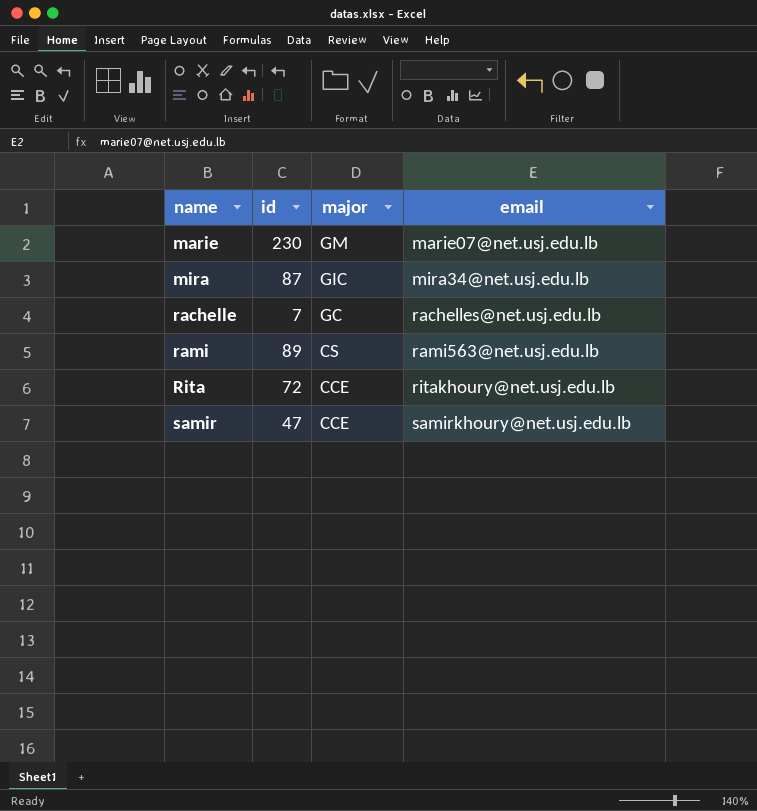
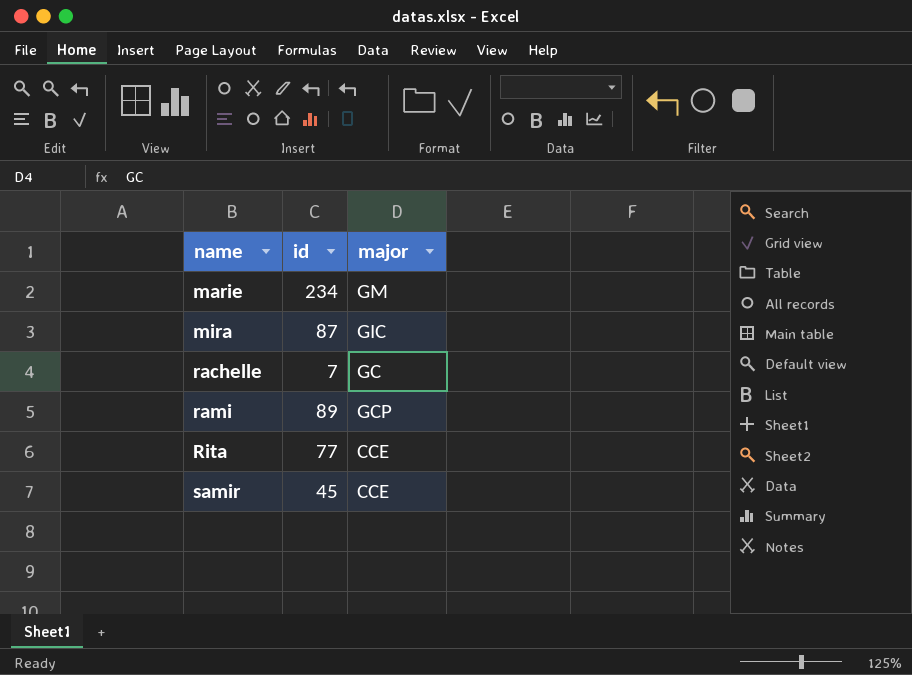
column email | position: 4 -> none
marie | id: 230 -> 234
rami | major: CS -> GCP
Rita | id: 72 -> 77
samir | id: 47 -> 45

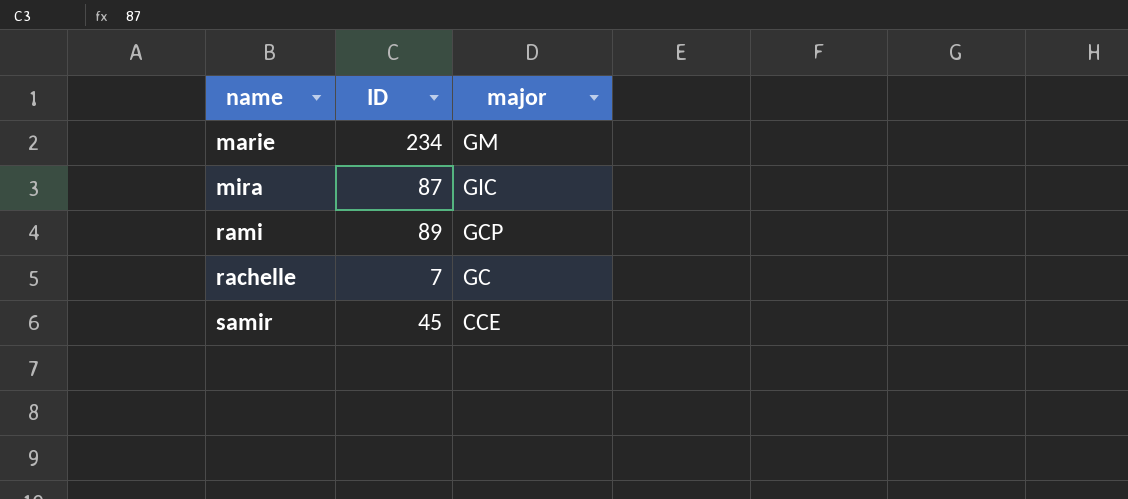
row order: name ascending -> major descending
column name: id -> ID
row Rita: 77 | CCE -> none

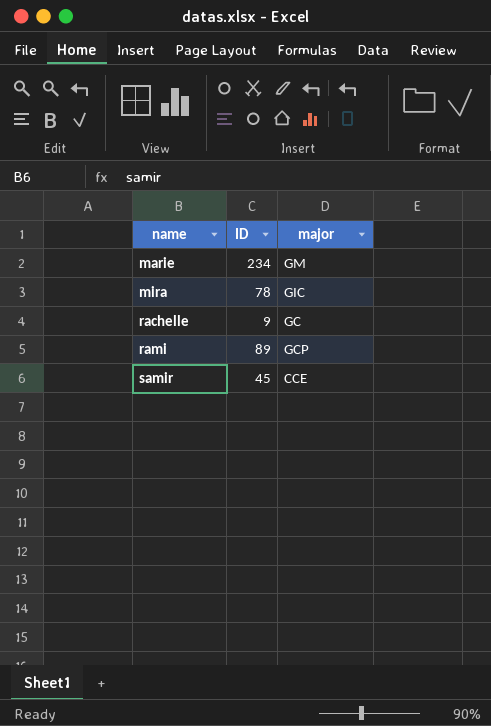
row order: major descending -> name ascending
mira | ID: 87 -> 78
rachelle | ID: 7 -> 9

